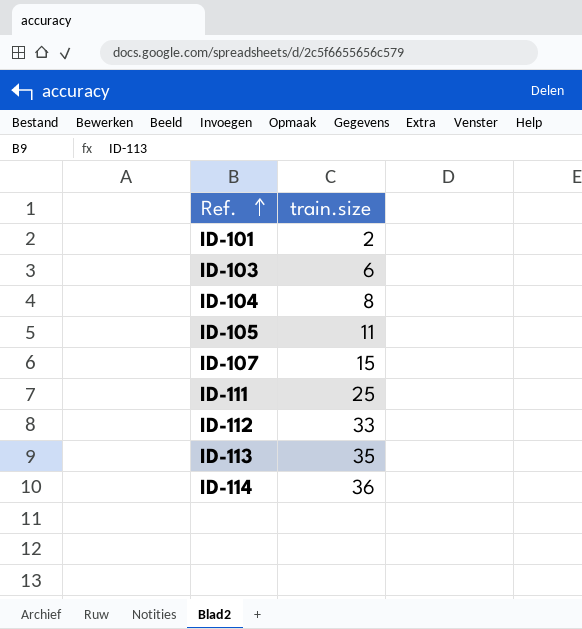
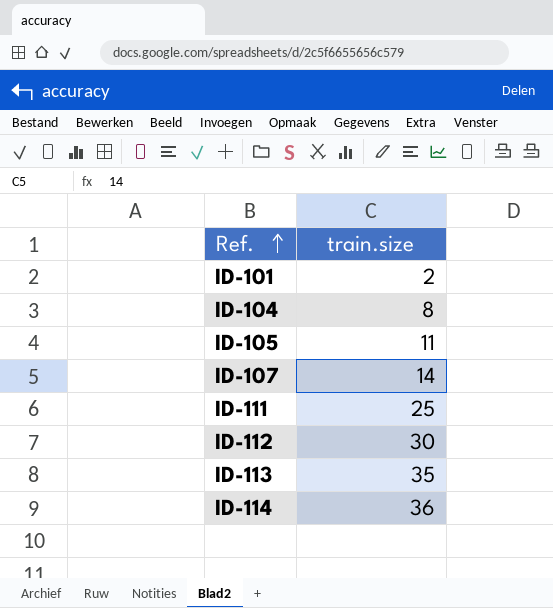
row ID-103: 6 -> none
ID-107 | train.size: 15 -> 14
ID-112 | train.size: 33 -> 30

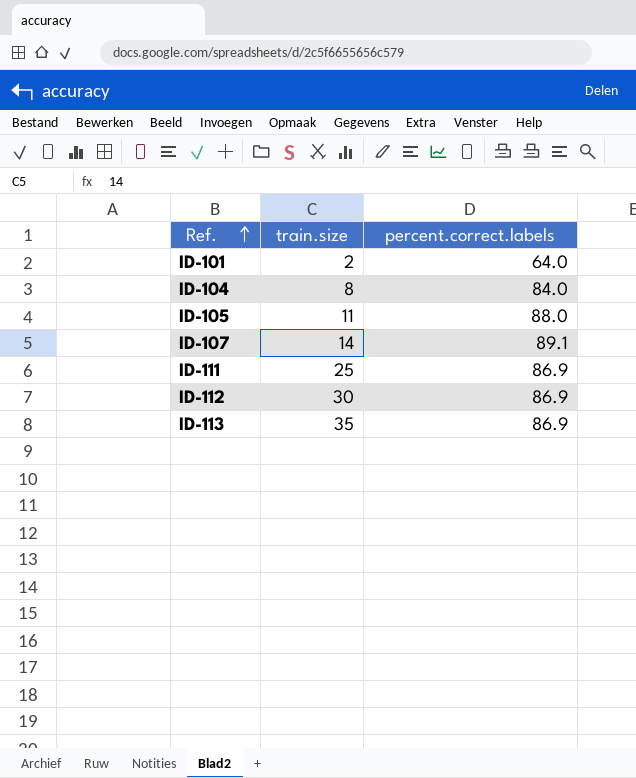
column percent.correct.labels | position: none -> 3
row ID-114: 36 -> none

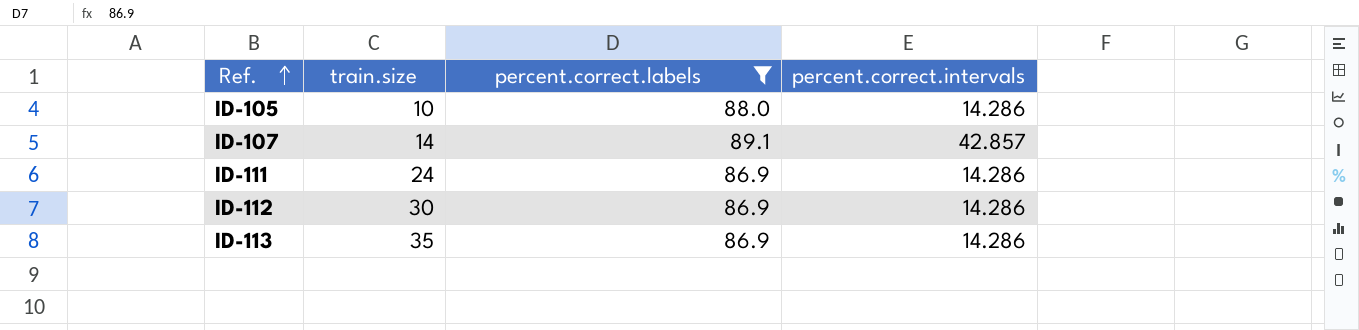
filter: none -> percent.correct.labels >= 86.9
column percent.correct.intervals | position: none -> 4
ID-105 | train.size: 11 -> 10
ID-111 | train.size: 25 -> 24

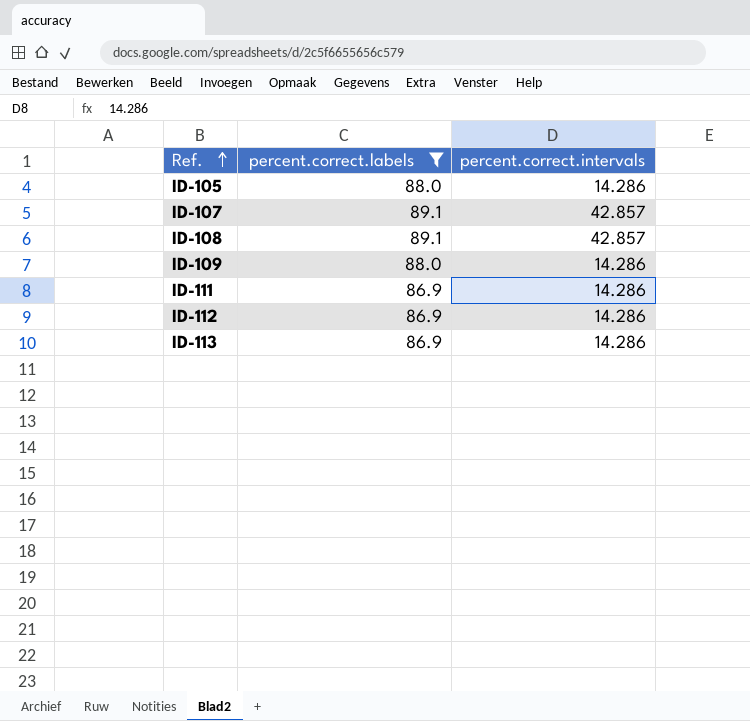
column train.size | position: 2 -> none
row ID-108: none -> 89.1 | 42.857
row ID-109: none -> 88.0 | 14.286

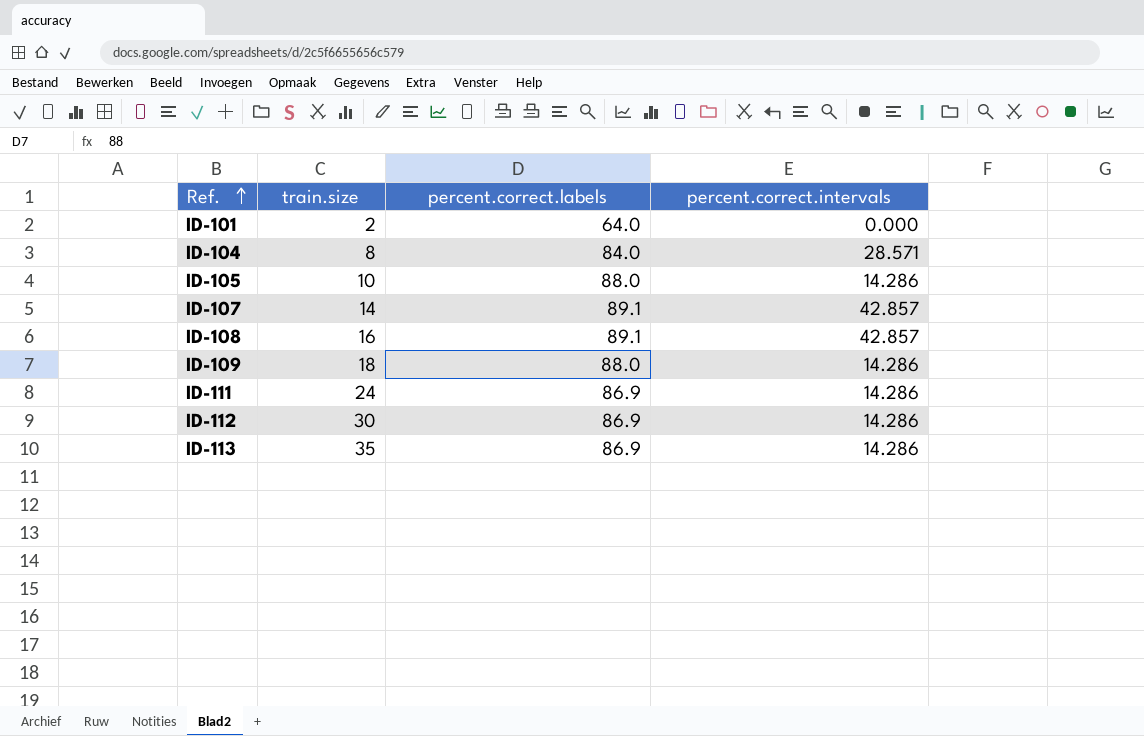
filter: percent.correct.labels >= 86.9 -> none
column train.size | position: none -> 2

